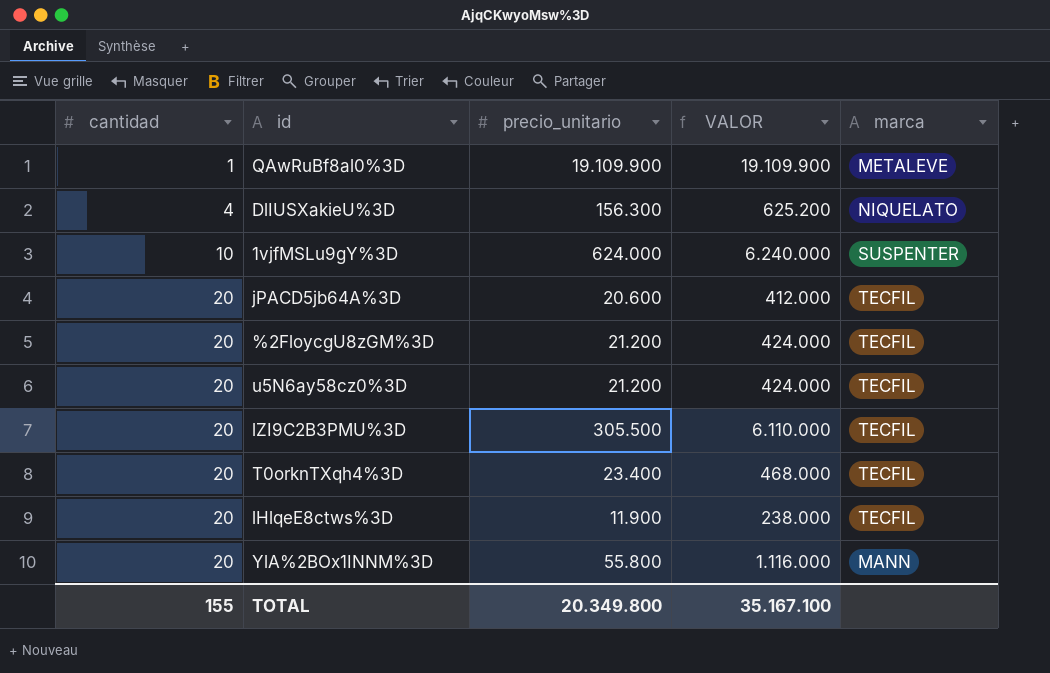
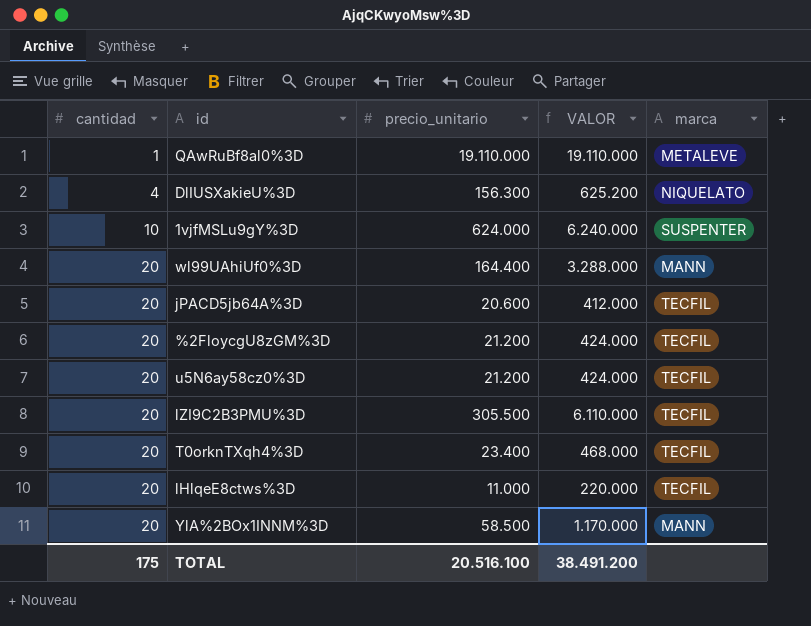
QAwRuBf8al0%3D | precio_unitario: 19.109.900 -> 19.110.000
QAwRuBf8al0%3D | VALOR: 19.109.900 -> 19.110.000
row wl99UAhiUf0%3D: none -> 20 | 164.400 | 3.288.000 | MANN
lHlqeE8ctws%3D | precio_unitario: 11.900 -> 11.000
lHlqeE8ctws%3D | VALOR: 238.000 -> 220.000
YlA%2BOx1INNM%3D | precio_unitario: 55.800 -> 58.500
YlA%2BOx1INNM%3D | VALOR: 1.116.000 -> 1.170.000
TOTAL | cantidad: 155 -> 175
TOTAL | precio_unitario: 20.349.800 -> 20.516.100
TOTAL | VALOR: 35.167.100 -> 38.491.200

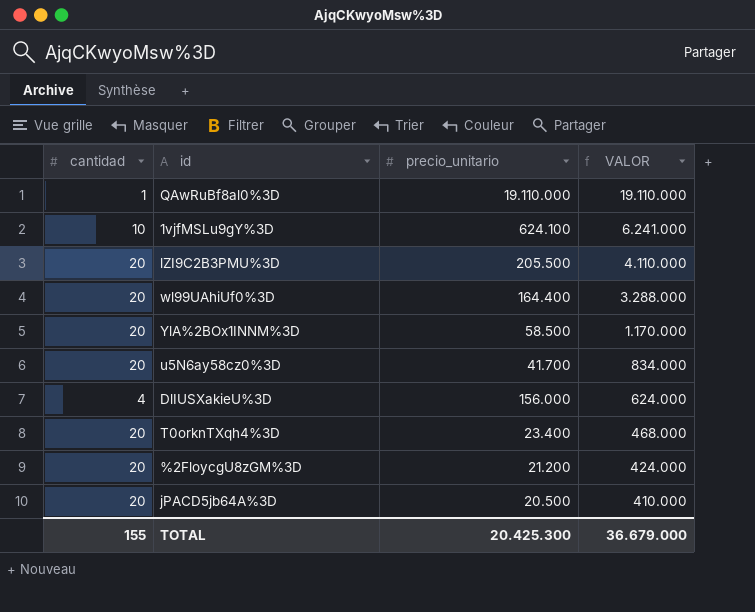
row order: cantidad ascending -> VALOR descending
column marca | position: 5 -> none
row lHlqeE8ctws%3D: 20 | 11.000 | 220.000 | TECFIL -> none
1vjfMSLu9gY%3D | precio_unitario: 624.000 -> 624.100
1vjfMSLu9gY%3D | VALOR: 6.240.000 -> 6.241.000
lZI9C2B3PMU%3D | precio_unitario: 305.500 -> 205.500
lZI9C2B3PMU%3D | VALOR: 6.110.000 -> 4.110.000
u5N6ay58cz0%3D | precio_unitario: 21.200 -> 41.700
u5N6ay58cz0%3D | VALOR: 424.000 -> 834.000
DlIUSXakieU%3D | precio_unitario: 156.300 -> 156.000
DlIUSXakieU%3D | VALOR: 625.200 -> 624.000
jPACD5jb64A%3D | precio_unitario: 20.600 -> 20.500
jPACD5jb64A%3D | VALOR: 412.000 -> 410.000
TOTAL | cantidad: 175 -> 155
TOTAL | precio_unitario: 20.516.100 -> 20.425.300
TOTAL | VALOR: 38.491.200 -> 36.679.000

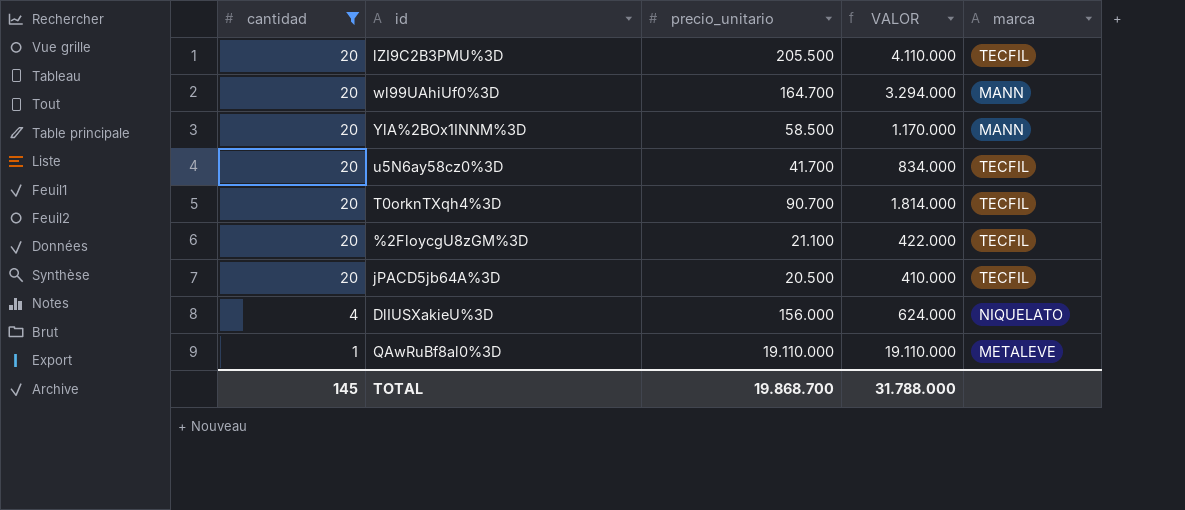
filter: none -> cantidad != 10
row order: VALOR descending -> cantidad descending
column marca | position: none -> 5
wl99UAhiUf0%3D | precio_unitario: 164.400 -> 164.700
wl99UAhiUf0%3D | VALOR: 3.288.000 -> 3.294.000
T0orknTXqh4%3D | precio_unitario: 23.400 -> 90.700
T0orknTXqh4%3D | VALOR: 468.000 -> 1.814.000
%2FloycgU8zGM%3D | precio_unitario: 21.200 -> 21.100
%2FloycgU8zGM%3D | VALOR: 424.000 -> 422.000
TOTAL | cantidad: 155 -> 145
TOTAL | precio_unitario: 20.425.300 -> 19.868.700
TOTAL | VALOR: 36.679.000 -> 31.788.000

